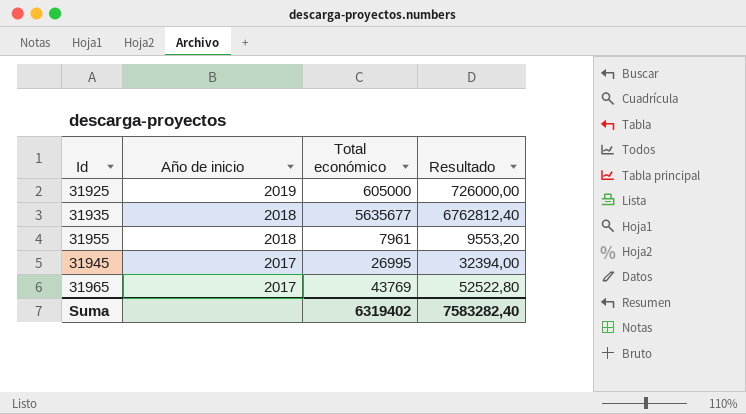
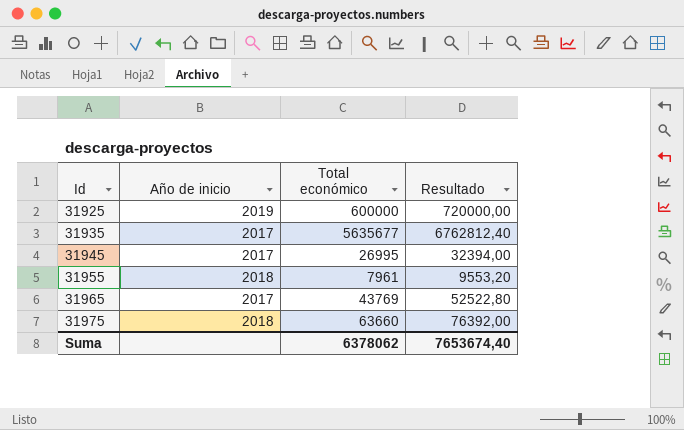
row order: Año de inicio descending -> Id ascending
31925 | Total económico: 605000 -> 600000
31925 | Resultado: 726000,00 -> 720000,00
31935 | Año de inicio: 2018 -> 2017
row 31975: none -> 2018 | 63660 | 76392,00
Suma | Total económico: 6319402 -> 6378062
Suma | Resultado: 7583282,40 -> 7653674,40

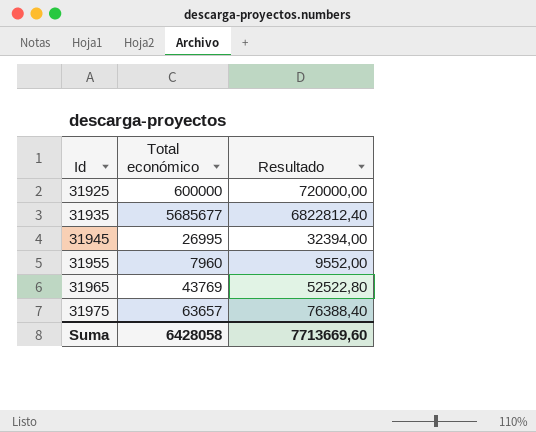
column Año de inicio | position: 2 -> none
31935 | Total económico: 5635677 -> 5685677
31935 | Resultado: 6762812,40 -> 6822812,40
31955 | Total económico: 7961 -> 7960
31955 | Resultado: 9553,20 -> 9552,00
31975 | Total económico: 63660 -> 63657
31975 | Resultado: 76392,00 -> 76388,40
Suma | Total económico: 6378062 -> 6428058
Suma | Resultado: 7653674,40 -> 7713669,60

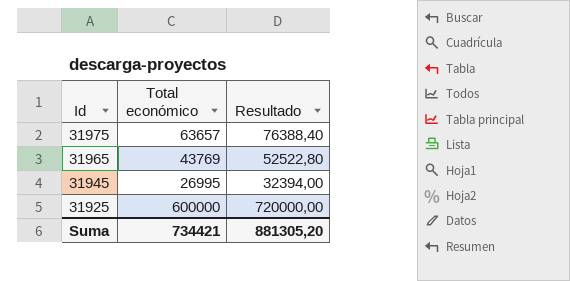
row order: Id ascending -> Id descending
row 31935: 5685677 | 6822812,40 -> none
row 31955: 7960 | 9552,00 -> none
Suma | Total económico: 6428058 -> 734421
Suma | Resultado: 7713669,60 -> 881305,20

